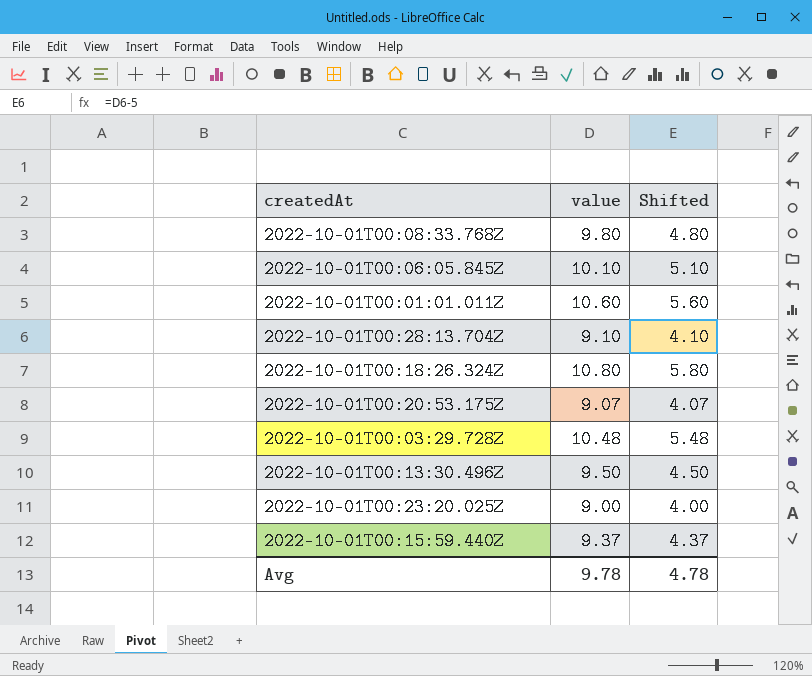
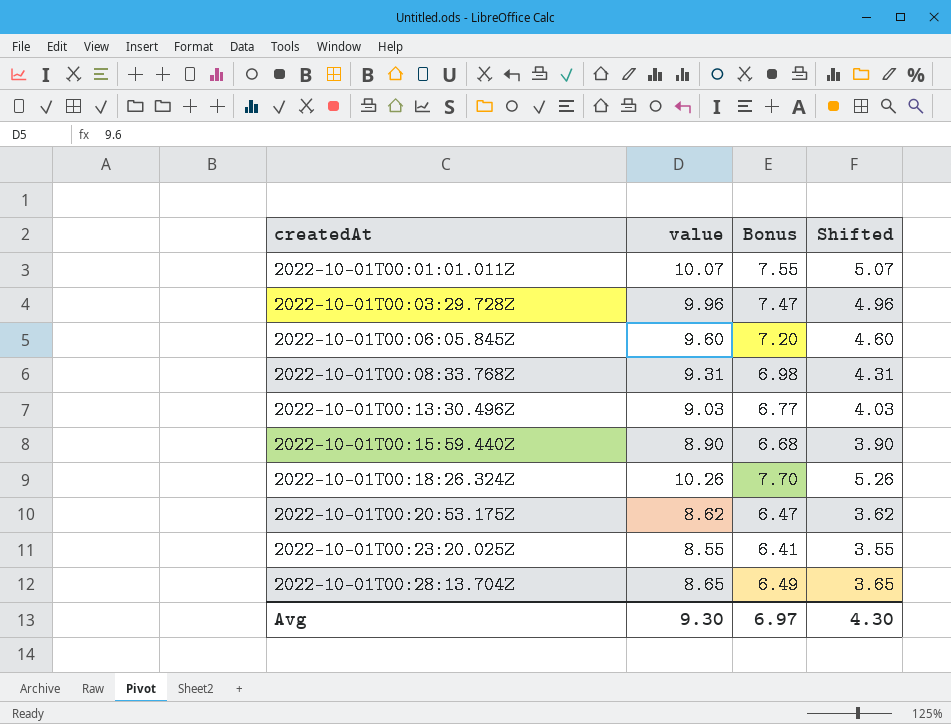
row order: none -> createdAt ascending
column Bonus | formula: none -> [value] * 0.75
2022-10-01T00:01:01.011Z | value: 10.60 -> 10.07
2022-10-01T00:01:01.011Z | Shifted: 5.60 -> 5.07
2022-10-01T00:03:29.728Z | value: 10.48 -> 9.96
2022-10-01T00:03:29.728Z | Shifted: 5.48 -> 4.96
2022-10-01T00:06:05.845Z | value: 10.10 -> 9.60
2022-10-01T00:06:05.845Z | Shifted: 5.10 -> 4.60
2022-10-01T00:08:33.768Z | value: 9.80 -> 9.31
2022-10-01T00:08:33.768Z | Shifted: 4.80 -> 4.31
2022-10-01T00:13:30.496Z | value: 9.50 -> 9.03
2022-10-01T00:13:30.496Z | Shifted: 4.50 -> 4.03
2022-10-01T00:15:59.440Z | value: 9.37 -> 8.90
2022-10-01T00:15:59.440Z | Shifted: 4.37 -> 3.90
2022-10-01T00:18:26.324Z | value: 10.80 -> 10.26
2022-10-01T00:18:26.324Z | Shifted: 5.80 -> 5.26
2022-10-01T00:20:53.175Z | value: 9.07 -> 8.62
2022-10-01T00:20:53.175Z | Shifted: 4.07 -> 3.62
2022-10-01T00:23:20.025Z | value: 9.00 -> 8.55
2022-10-01T00:23:20.025Z | Shifted: 4.00 -> 3.55
2022-10-01T00:28:13.704Z | value: 9.10 -> 8.65
2022-10-01T00:28:13.704Z | Shifted: 4.10 -> 3.65
Avg | value: 9.78 -> 9.30
Avg | Shifted: 4.78 -> 4.30

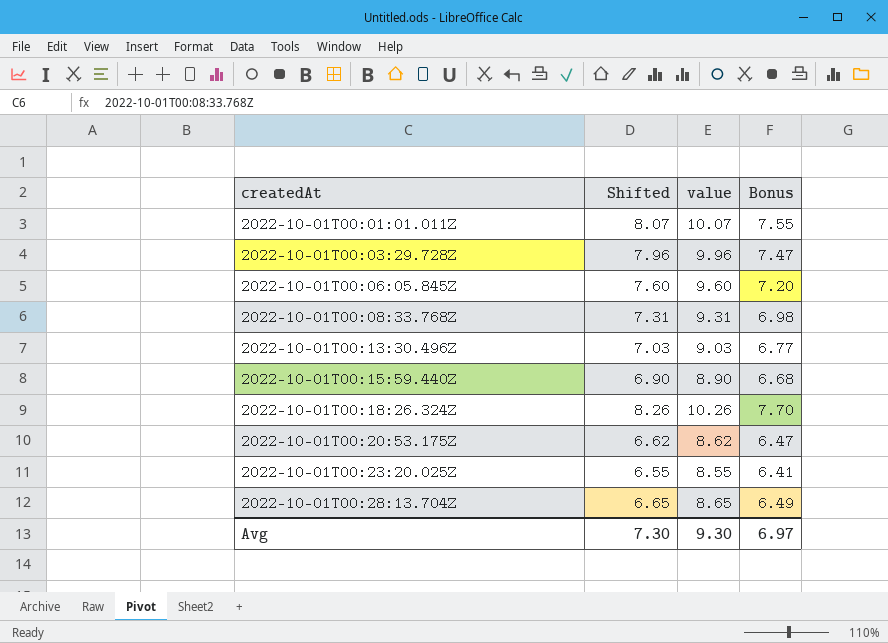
column Shifted | formula: [value] - 5 -> [value] - 2
column Shifted | position: 4 -> 2
Avg | Shifted: 4.30 -> 7.30

